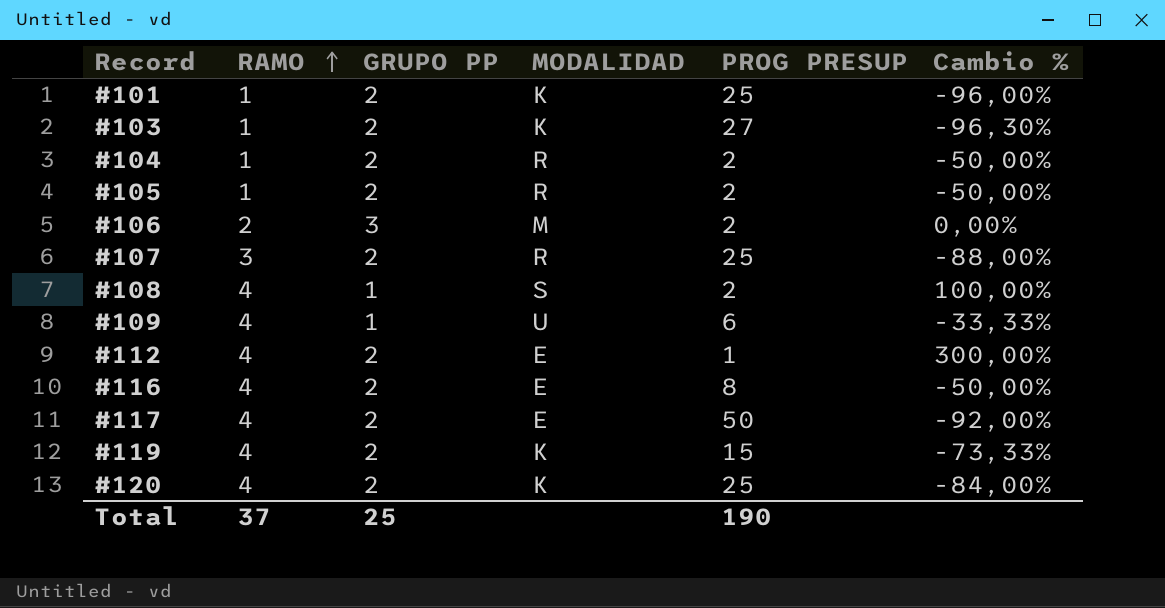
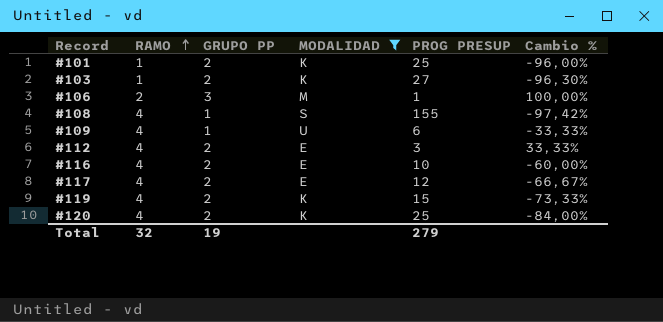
filter: none -> MODALIDAD != R
#106 | PROG PRESUP: 2 -> 1
#106 | Cambio %: 0,00% -> 100,00%
#108 | PROG PRESUP: 2 -> 155
#108 | Cambio %: 100,00% -> -97,42%
#112 | PROG PRESUP: 1 -> 3
#112 | Cambio %: 300,00% -> 33,33%
#116 | PROG PRESUP: 8 -> 10
#116 | Cambio %: -50,00% -> -60,00%
#117 | PROG PRESUP: 50 -> 12
#117 | Cambio %: -92,00% -> -66,67%
Total | RAMO: 37 -> 32
Total | GRUPO PP: 25 -> 19
Total | PROG PRESUP: 190 -> 279

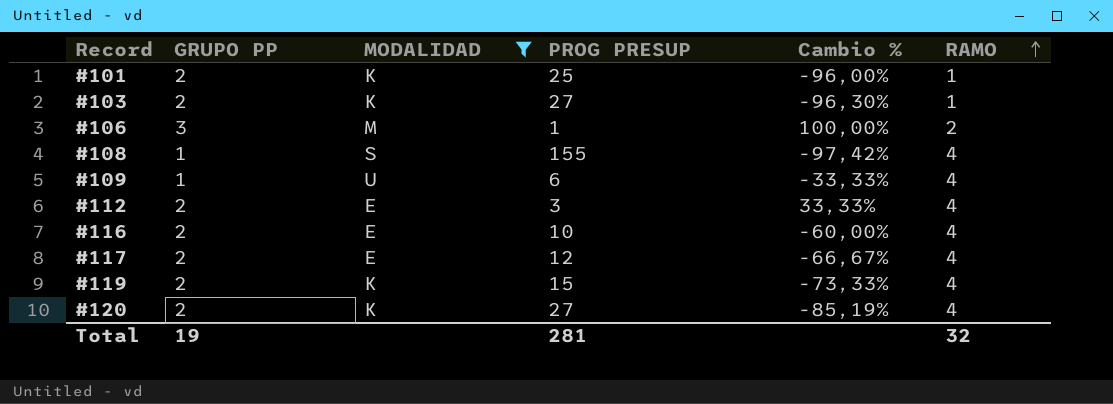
column RAMO | position: 2 -> 6
#120 | PROG PRESUP: 25 -> 27
#120 | Cambio %: -84,00% -> -85,19%
Total | PROG PRESUP: 279 -> 281

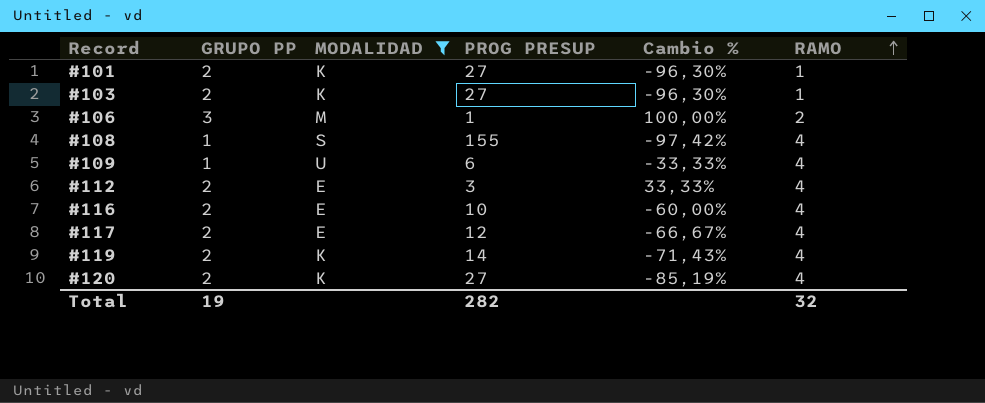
#101 | PROG PRESUP: 25 -> 27
#101 | Cambio %: -96,00% -> -96,30%
#119 | PROG PRESUP: 15 -> 14
#119 | Cambio %: -73,33% -> -71,43%
Total | PROG PRESUP: 281 -> 282

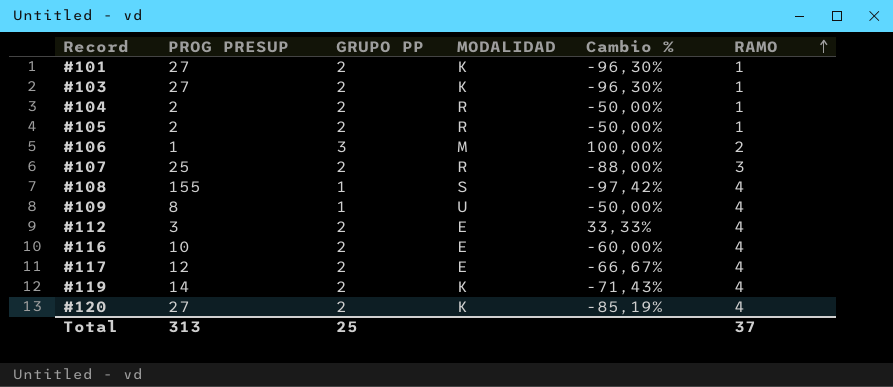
filter: MODALIDAD != R -> none
column PROG PRESUP | position: 4 -> 2
#109 | PROG PRESUP: 6 -> 8
#109 | Cambio %: -33,33% -> -50,00%
Total | PROG PRESUP: 282 -> 313
Total | GRUPO PP: 19 -> 25
Total | RAMO: 32 -> 37

